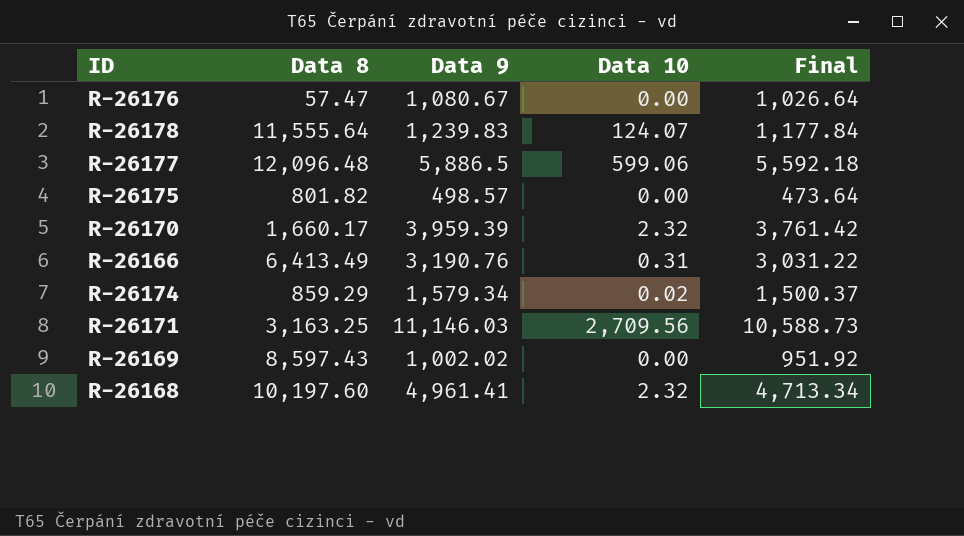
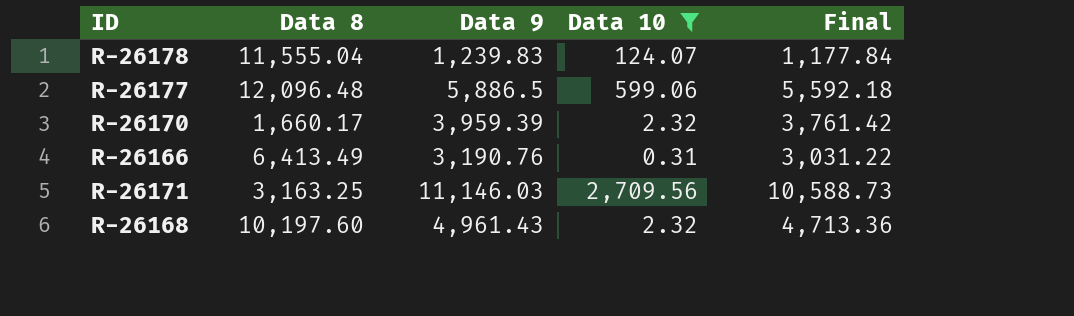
filter: none -> Data 10 >= 0.31
R-26178 | Data 8: 11,555.64 -> 11,555.04
R-26168 | Data 9: 4,961.41 -> 4,961.43
R-26168 | Final: 4,713.34 -> 4,713.36

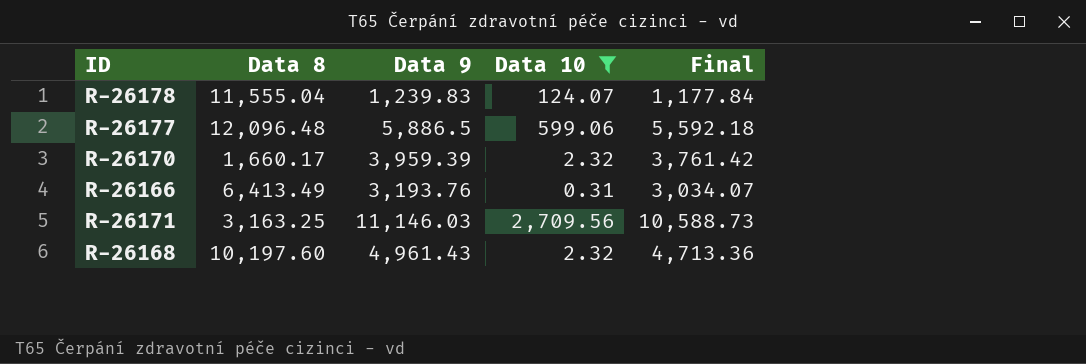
R-26166 | Data 9: 3,190.76 -> 3,193.76
R-26166 | Final: 3,031.22 -> 3,034.07

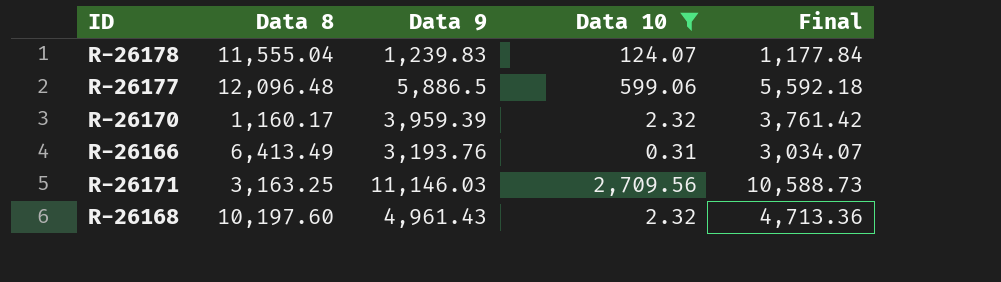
R-26170 | Data 8: 1,660.17 -> 1,160.17

